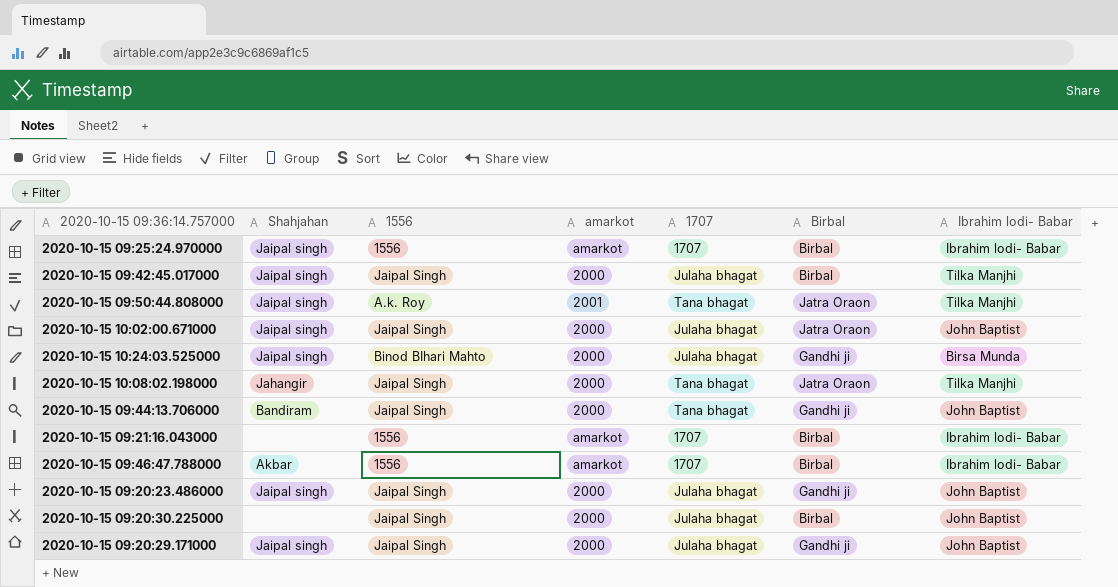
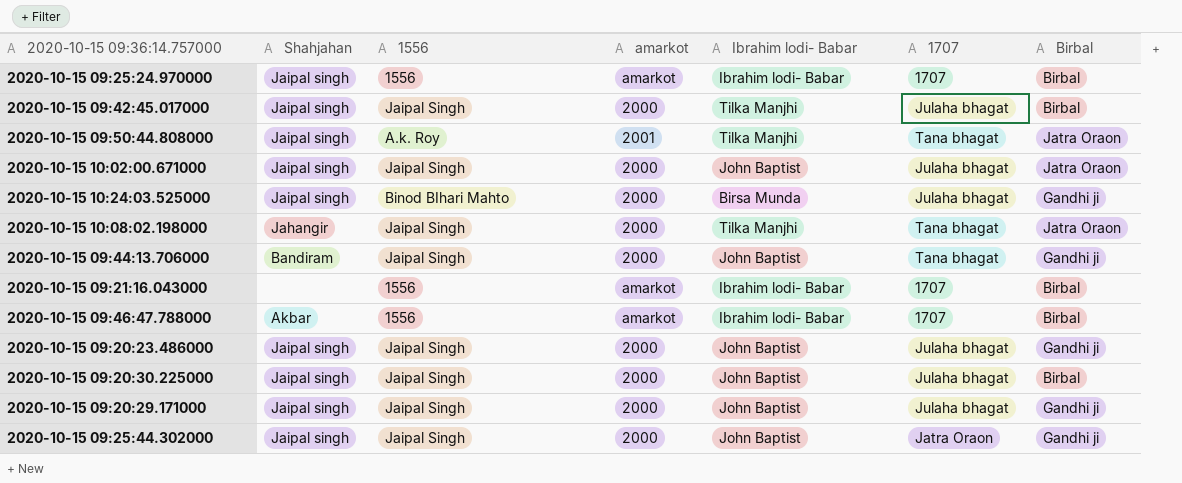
column Ibrahim lodi- Babar | position: 7 -> 5
2020-10-15 09:20:30.225000 | Shahjahan: none -> Jaipal singh
row 2020-10-15 09:25:44.302000: none -> Jaipal singh | Jaipal Singh | 2000 | John Baptist | Jatra Oraon | Gandhi ji

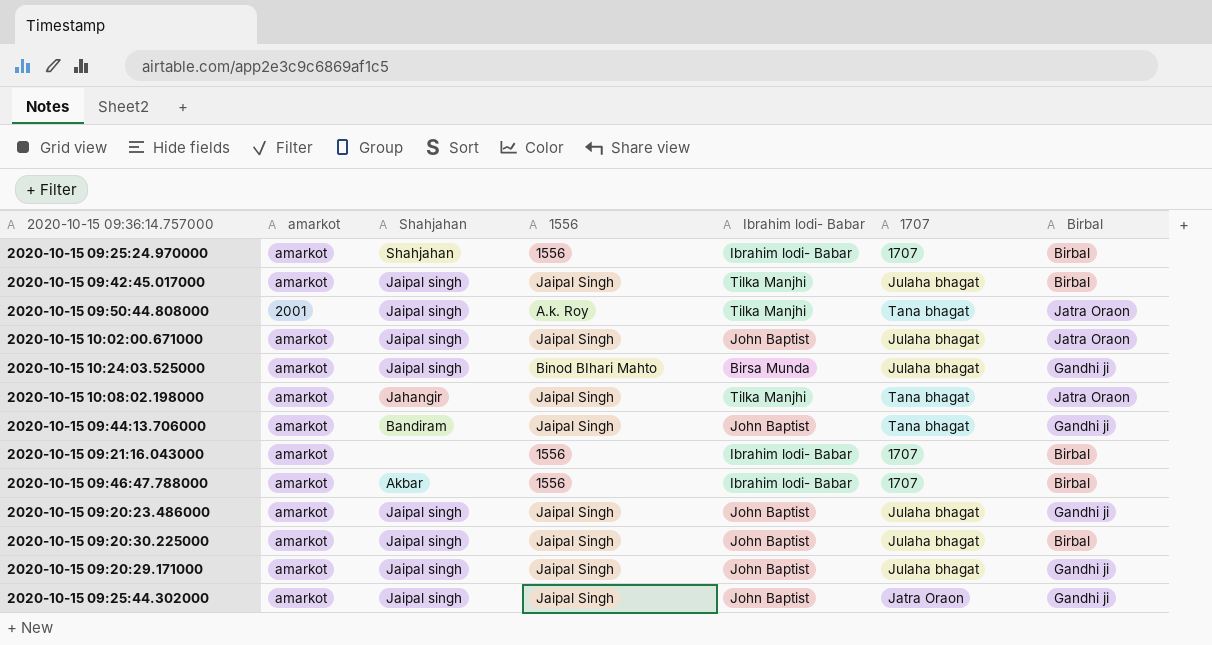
column amarkot | position: 4 -> 2
2020-10-15 09:25:24.970000 | Shahjahan: Jaipal singh -> Shahjahan
2020-10-15 09:42:45.017000 | amarkot: 2000 -> amarkot
2020-10-15 10:02:00.671000 | amarkot: 2000 -> amarkot
2020-10-15 10:24:03.525000 | amarkot: 2000 -> amarkot
2020-10-15 10:08:02.198000 | amarkot: 2000 -> amarkot
2020-10-15 09:44:13.706000 | amarkot: 2000 -> amarkot
2020-10-15 09:20:23.486000 | amarkot: 2000 -> amarkot
2020-10-15 09:20:30.225000 | amarkot: 2000 -> amarkot
2020-10-15 09:20:29.171000 | amarkot: 2000 -> amarkot
2020-10-15 09:25:44.302000 | amarkot: 2000 -> amarkot

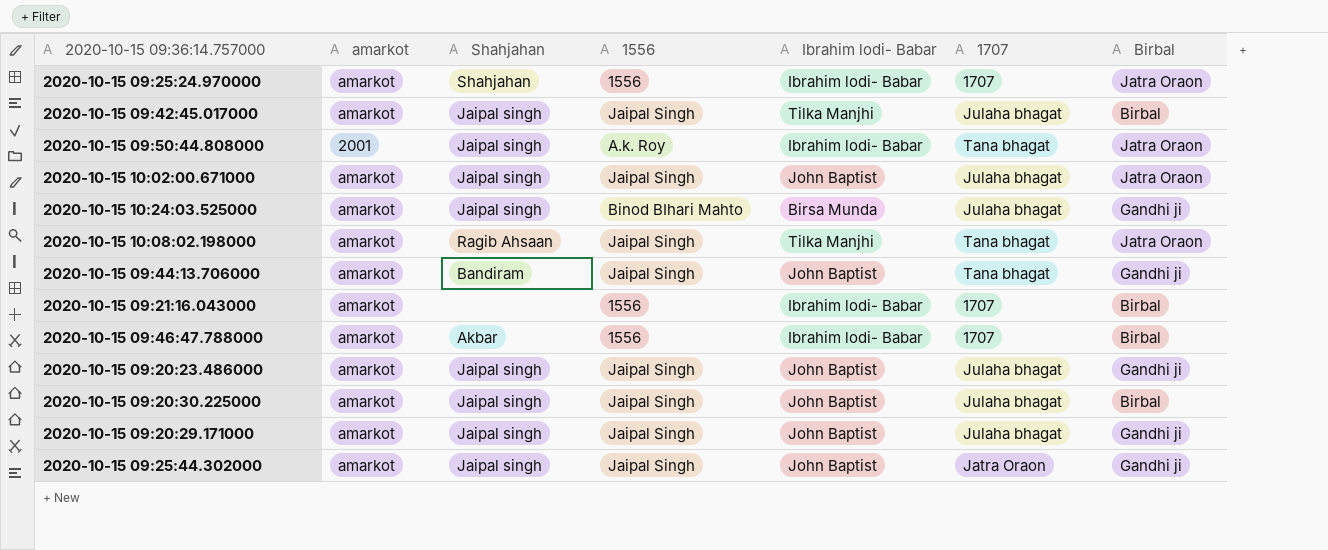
2020-10-15 09:25:24.970000 | Birbal: Birbal -> Jatra Oraon
2020-10-15 09:50:44.808000 | Ibrahim lodi- Babar: Tilka Manjhi -> Ibrahim lodi- Babar
2020-10-15 10:08:02.198000 | Shahjahan: Jahangir -> Ragib Ahsaan

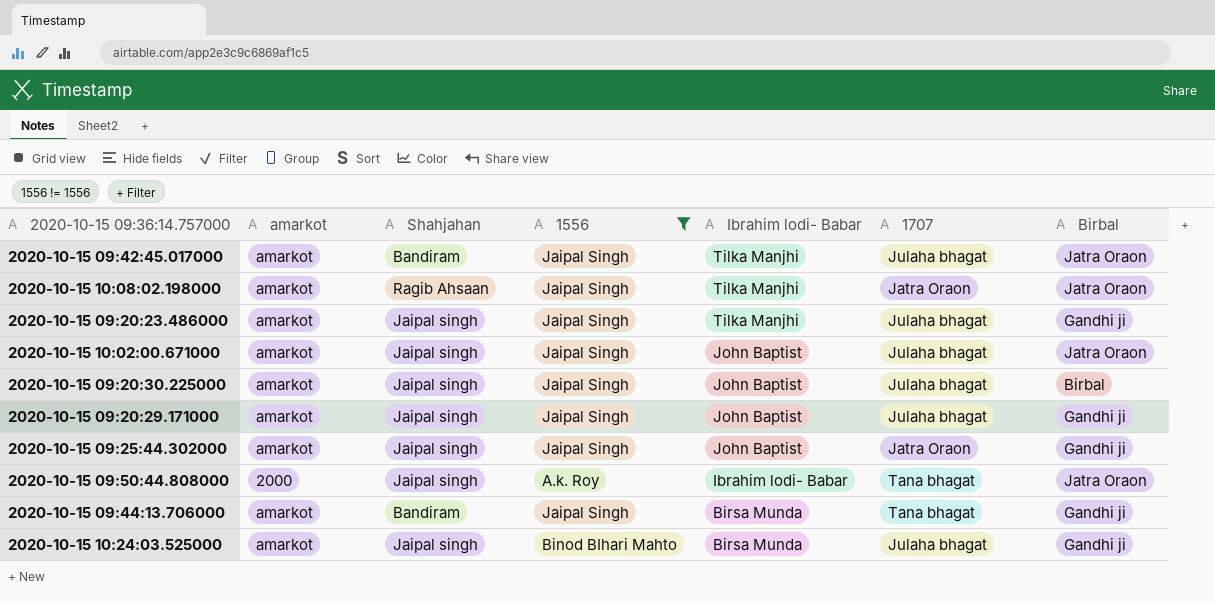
filter: none -> 1556 != 1556
row order: none -> Ibrahim lodi- Babar descending
2020-10-15 09:42:45.017000 | Shahjahan: Jaipal singh -> Bandiram
2020-10-15 09:42:45.017000 | Birbal: Birbal -> Jatra Oraon
2020-10-15 10:08:02.198000 | 1707: Tana bhagat -> Jatra Oraon
2020-10-15 09:20:23.486000 | Ibrahim lodi- Babar: John Baptist -> Tilka Manjhi
2020-10-15 09:50:44.808000 | amarkot: 2001 -> 2000
2020-10-15 09:44:13.706000 | Ibrahim lodi- Babar: John Baptist -> Birsa Munda

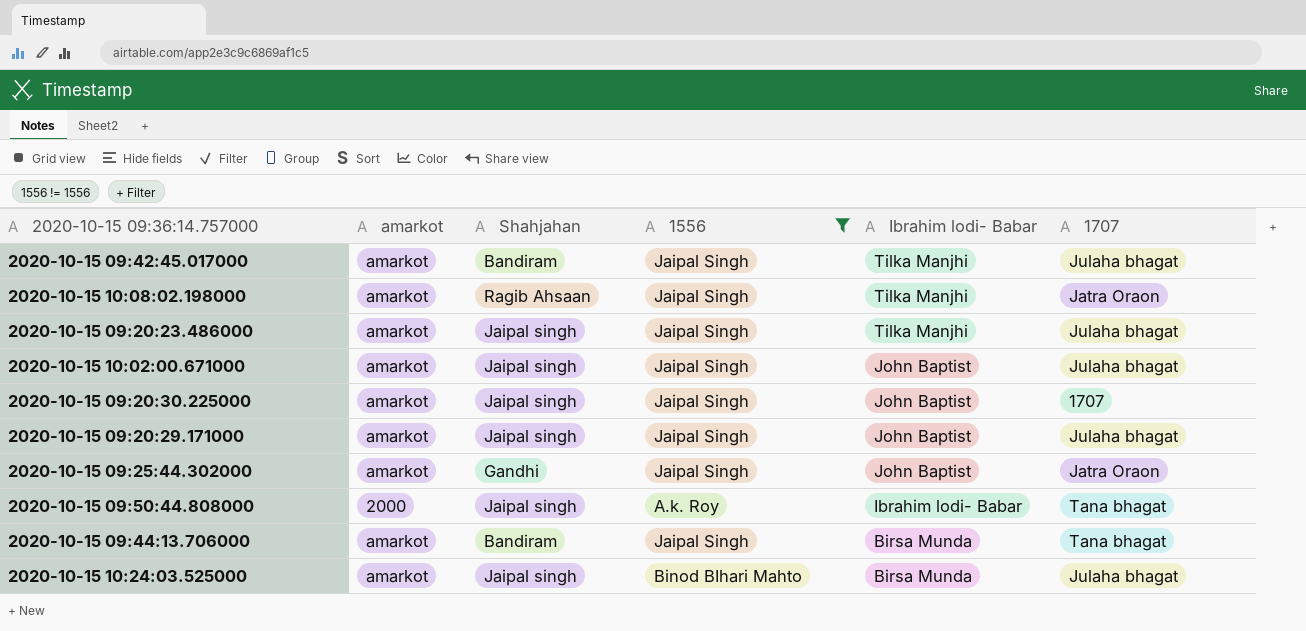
column Birbal | position: 7 -> none
2020-10-15 09:20:30.225000 | 1707: Julaha bhagat -> 1707
2020-10-15 09:25:44.302000 | Shahjahan: Jaipal singh -> Gandhi

